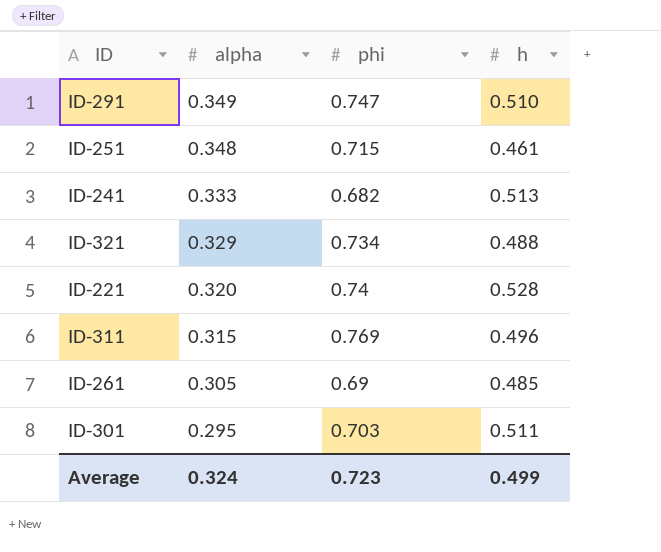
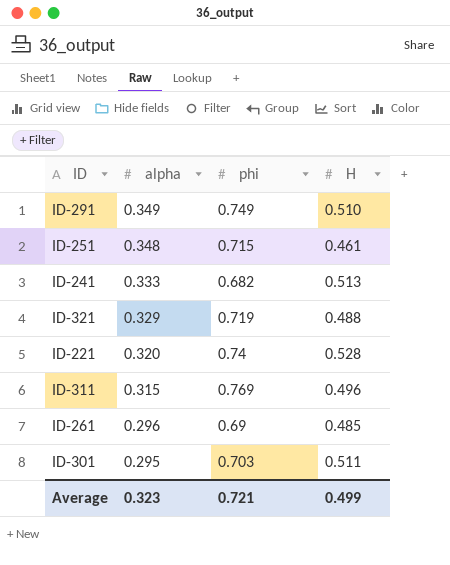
column name: h -> H
ID-291 | phi: 0.747 -> 0.749
ID-321 | phi: 0.734 -> 0.719
ID-261 | alpha: 0.305 -> 0.296
Average | alpha: 0.324 -> 0.323
Average | phi: 0.723 -> 0.721

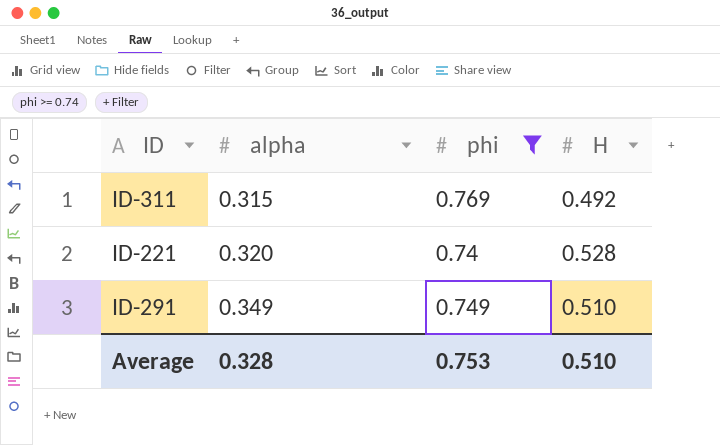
filter: none -> phi >= 0.74
row order: alpha descending -> alpha ascending
ID-311 | H: 0.496 -> 0.492
Average | alpha: 0.323 -> 0.328
Average | phi: 0.721 -> 0.753
Average | H: 0.499 -> 0.510

